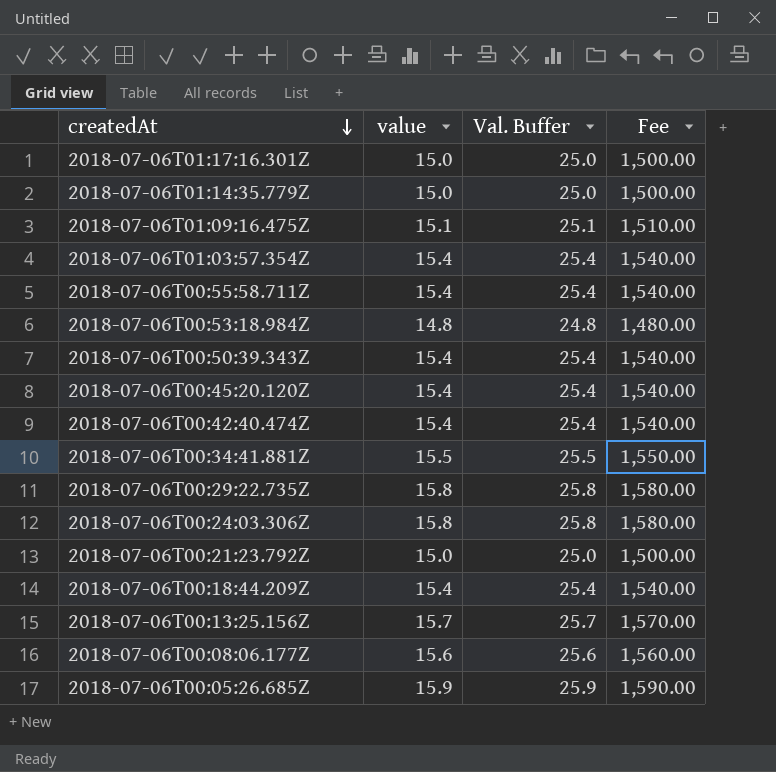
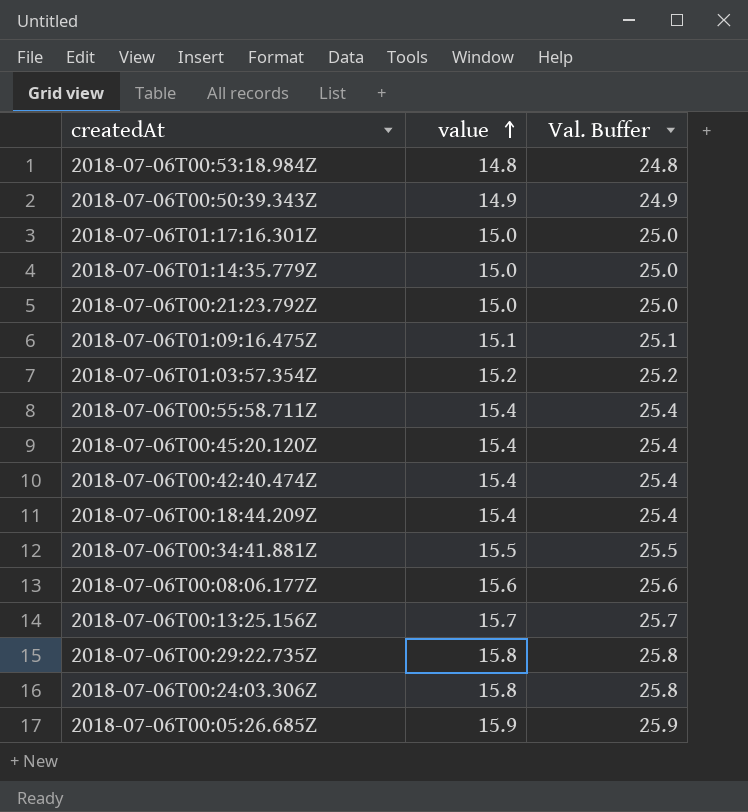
row order: createdAt descending -> value ascending
column Fee | formula: [value] * 100 -> none
2018-07-06T00:50:39.343Z | value: 15.4 -> 14.9
2018-07-06T00:50:39.343Z | Val. Buffer: 25.4 -> 24.9
2018-07-06T01:03:57.354Z | value: 15.4 -> 15.2
2018-07-06T01:03:57.354Z | Val. Buffer: 25.4 -> 25.2

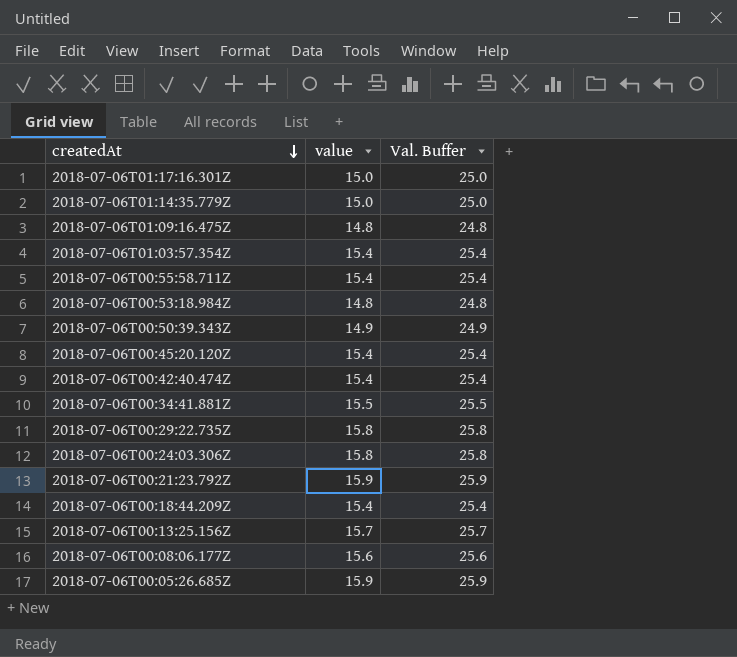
row order: value ascending -> createdAt descending
2018-07-06T01:09:16.475Z | value: 15.1 -> 14.8
2018-07-06T01:09:16.475Z | Val. Buffer: 25.1 -> 24.8
2018-07-06T01:03:57.354Z | value: 15.2 -> 15.4
2018-07-06T01:03:57.354Z | Val. Buffer: 25.2 -> 25.4
2018-07-06T00:21:23.792Z | value: 15.0 -> 15.9
2018-07-06T00:21:23.792Z | Val. Buffer: 25.0 -> 25.9

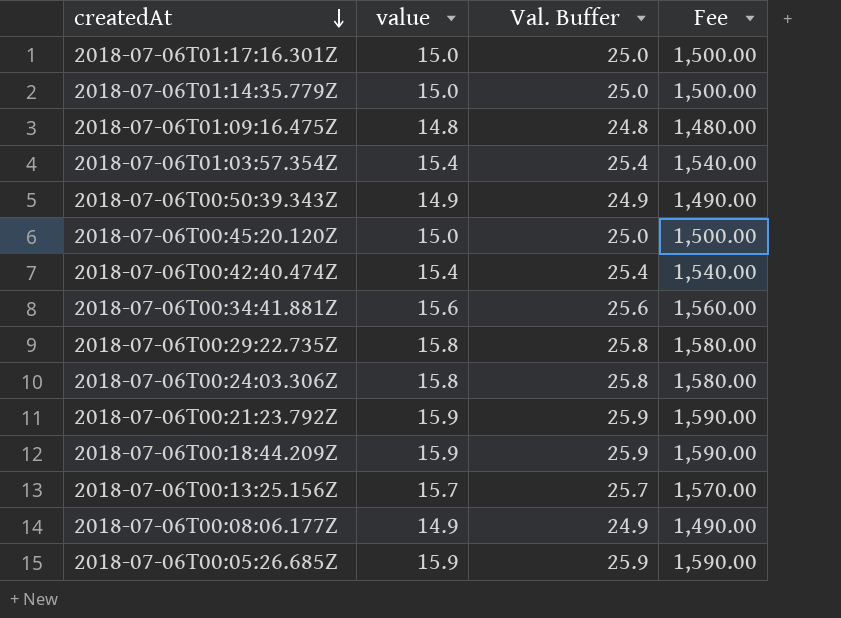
column Fee | formula: none -> [value] * 100
row 2018-07-06T00:55:58.711Z: 15.4 | 25.4 -> none
row 2018-07-06T00:53:18.984Z: 14.8 | 24.8 -> none
2018-07-06T00:45:20.120Z | value: 15.4 -> 15.0
2018-07-06T00:45:20.120Z | Val. Buffer: 25.4 -> 25.0
2018-07-06T00:34:41.881Z | value: 15.5 -> 15.6
2018-07-06T00:34:41.881Z | Val. Buffer: 25.5 -> 25.6
2018-07-06T00:18:44.209Z | value: 15.4 -> 15.9
2018-07-06T00:18:44.209Z | Val. Buffer: 25.4 -> 25.9
2018-07-06T00:08:06.177Z | value: 15.6 -> 14.9
2018-07-06T00:08:06.177Z | Val. Buffer: 25.6 -> 24.9

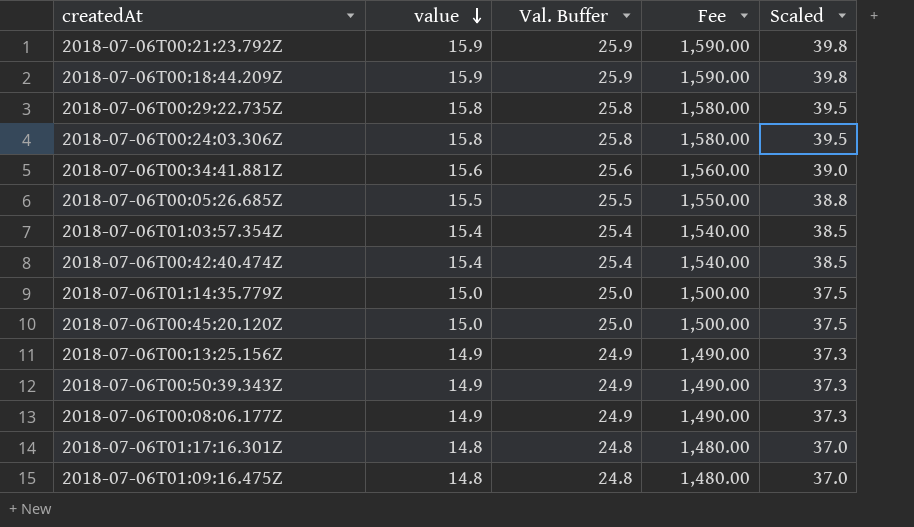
row order: createdAt descending -> value descending
column Scaled | formula: none -> [value] * 2.5
2018-07-06T00:05:26.685Z | value: 15.9 -> 15.5
2018-07-06T00:05:26.685Z | Val. Buffer: 25.9 -> 25.5
2018-07-06T00:05:26.685Z | Fee: 1,590.00 -> 1,550.00
2018-07-06T00:13:25.156Z | value: 15.7 -> 14.9
2018-07-06T00:13:25.156Z | Val. Buffer: 25.7 -> 24.9
2018-07-06T00:13:25.156Z | Fee: 1,570.00 -> 1,490.00
2018-07-06T01:17:16.301Z | value: 15.0 -> 14.8
2018-07-06T01:17:16.301Z | Val. Buffer: 25.0 -> 24.8
2018-07-06T01:17:16.301Z | Fee: 1,500.00 -> 1,480.00

